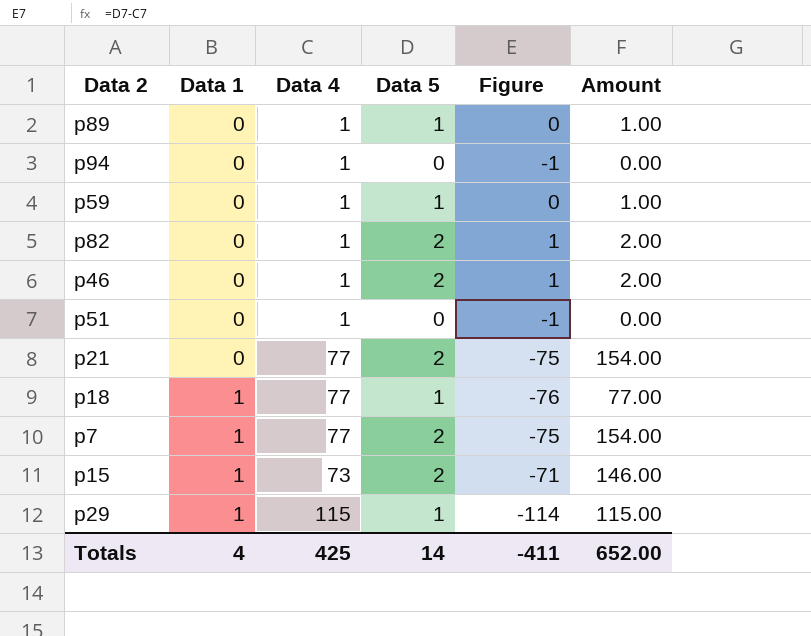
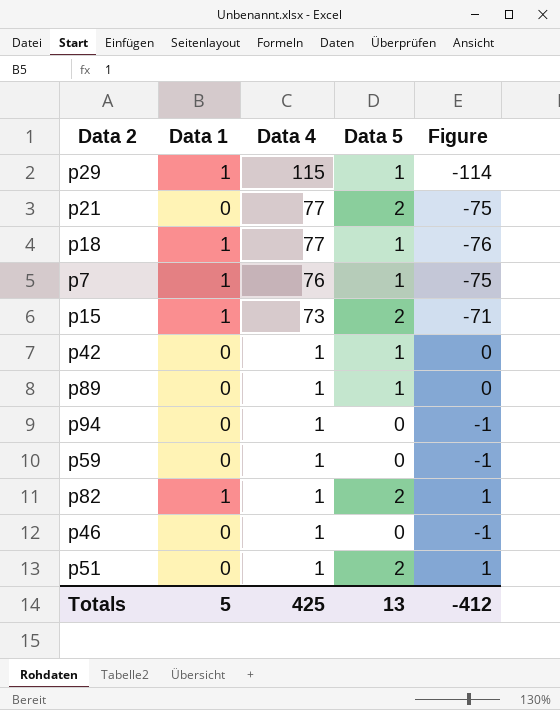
row order: Data 1 ascending -> Data 4 descending
column Amount | formula: [Data 4] * [Data 5] -> none
p7 | Data 4: 77 -> 76
p7 | Data 5: 2 -> 1
row p42: none -> 0 | 1 | 1 | 0
p59 | Data 5: 1 -> 0
p59 | Figure: 0 -> -1
p82 | Data 1: 0 -> 1
p46 | Data 5: 2 -> 0
p46 | Figure: 1 -> -1
p51 | Data 5: 0 -> 2
p51 | Figure: -1 -> 1
Totals | Data 1: 4 -> 5
Totals | Data 5: 14 -> 13
Totals | Figure: -411 -> -412

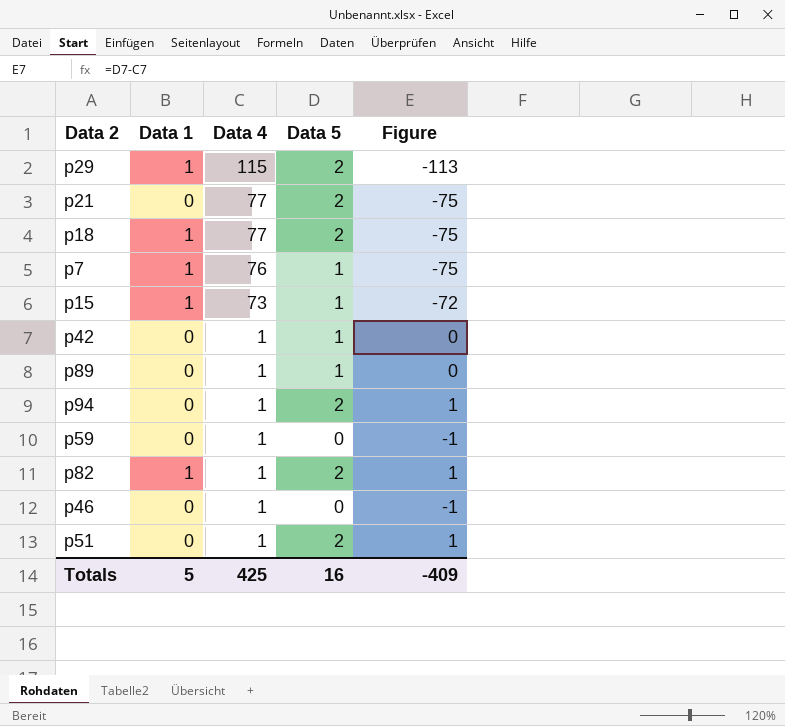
p29 | Data 5: 1 -> 2
p29 | Figure: -114 -> -113
p18 | Data 5: 1 -> 2
p18 | Figure: -76 -> -75
p15 | Data 5: 2 -> 1
p15 | Figure: -71 -> -72
p94 | Data 5: 0 -> 2
p94 | Figure: -1 -> 1
Totals | Data 5: 13 -> 16
Totals | Figure: -412 -> -409

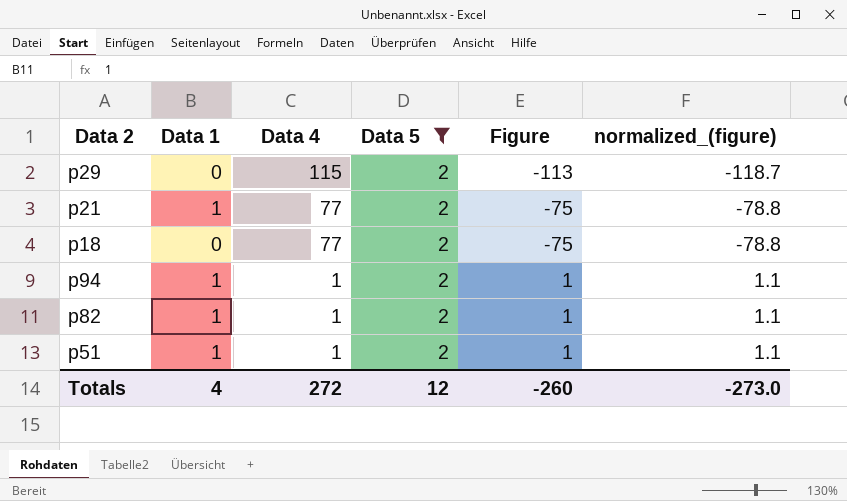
filter: none -> Data 5 = 2
column normalized_(figure) | formula: none -> [Figure] * 1.05
p29 | Data 1: 1 -> 0
p21 | Data 1: 0 -> 1
p18 | Data 1: 1 -> 0
p94 | Data 1: 0 -> 1
p51 | Data 1: 0 -> 1
Totals | Data 1: 5 -> 4
Totals | Data 4: 425 -> 272
Totals | Data 5: 16 -> 12
Totals | Figure: -409 -> -260

